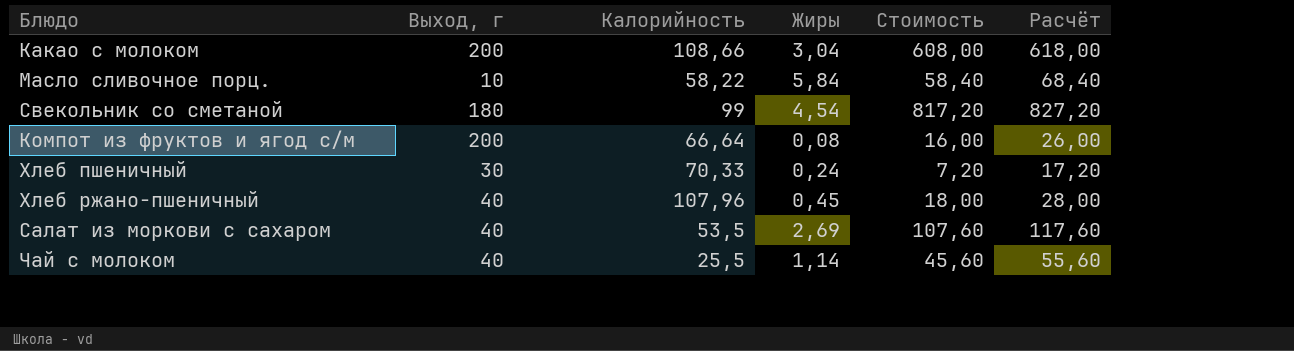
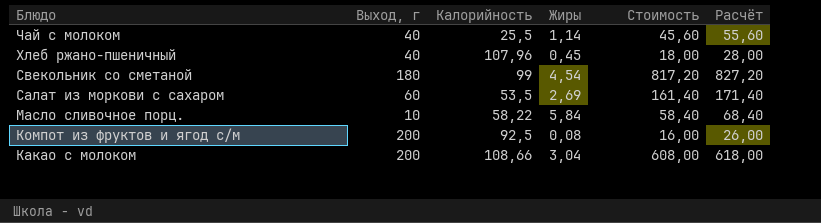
row order: none -> Блюдо descending
row Хлеб пшеничный: 30 | 70,33 | 0,24 | 7,20 | 17,20 -> none
Салат из моркови с сахаром | Выход, г: 40 -> 60
Салат из моркови с сахаром | Стоимость: 107,60 -> 161,40
Салат из моркови с сахаром | Расчёт: 117,60 -> 171,40
Компот из фруктов и ягод с/м | Калорийность: 66,64 -> 92,5

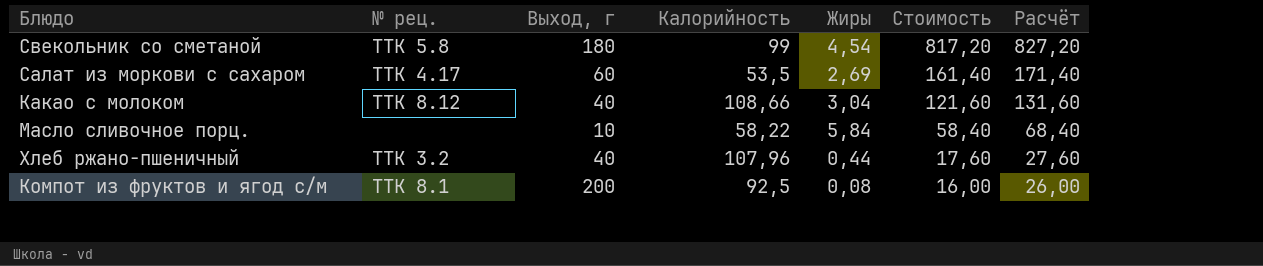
row order: Блюдо descending -> Стоимость descending
column № рец. | position: none -> 2
row Чай с молоком: 40 | 25,5 | 1,14 | 45,60 | 55,60 -> none
Какао с молоком | Выход, г: 200 -> 40
Какао с молоком | Стоимость: 608,00 -> 121,60
Какао с молоком | Расчёт: 618,00 -> 131,60
Хлеб ржано-пшеничный | Жиры: 0,45 -> 0,44
Хлеб ржано-пшеничный | Стоимость: 18,00 -> 17,60
Хлеб ржано-пшеничный | Расчёт: 28,00 -> 27,60

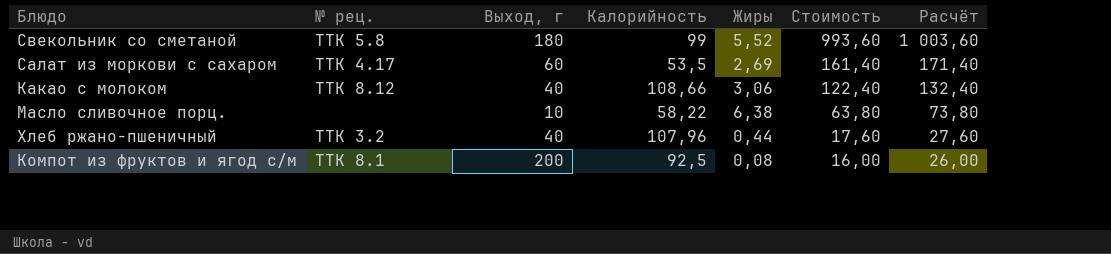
Свекольник со сметаной | Жиры: 4,54 -> 5,52
Свекольник со сметаной | Стоимость: 817,20 -> 993,60
Свекольник со сметаной | Расчёт: 827,20 -> 1 003,60
Какао с молоком | Жиры: 3,04 -> 3,06
Какао с молоком | Стоимость: 121,60 -> 122,40
Какао с молоком | Расчёт: 131,60 -> 132,40
Масло сливочное порц. | Жиры: 5,84 -> 6,38
Масло сливочное порц. | Стоимость: 58,40 -> 63,80
Масло сливочное порц. | Расчёт: 68,40 -> 73,80

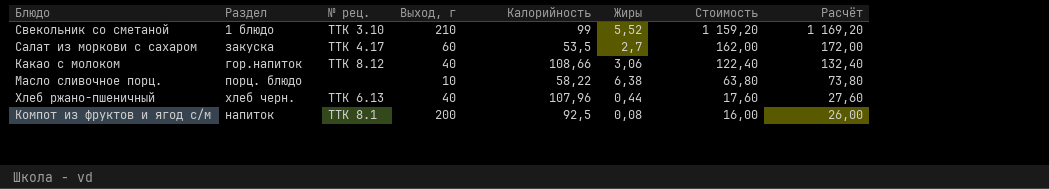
column Раздел | position: none -> 2
Свекольник со сметаной | № рец.: ТТК 5.8 -> ТТК 3.10
Свекольник со сметаной | Выход, г: 180 -> 210
Свекольник со сметаной | Стоимость: 993,60 -> 1 159,20
Свекольник со сметаной | Расчёт: 1 003,60 -> 1 169,20
Салат из моркови с сахаром | Жиры: 2,69 -> 2,7
Салат из моркови с сахаром | Стоимость: 161,40 -> 162,00
Салат из моркови с сахаром | Расчёт: 171,40 -> 172,00
Хлеб ржано-пшеничный | № рец.: ТТК 3.2 -> ТТК 6.13

